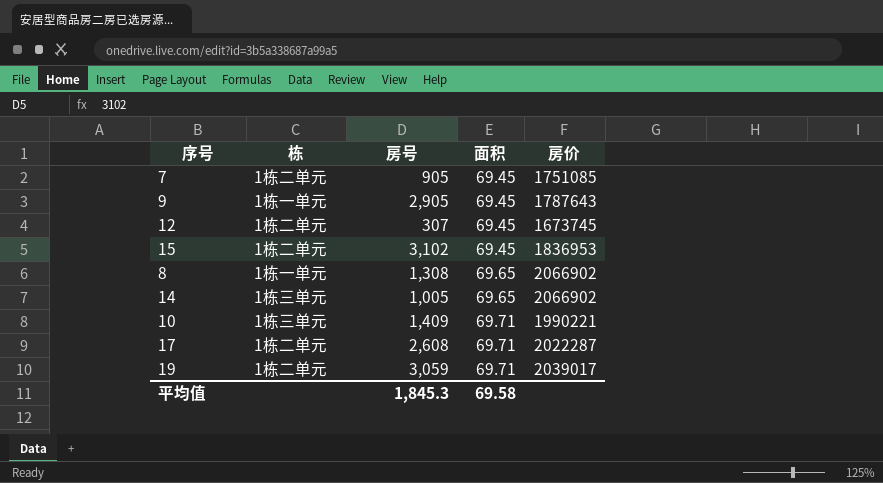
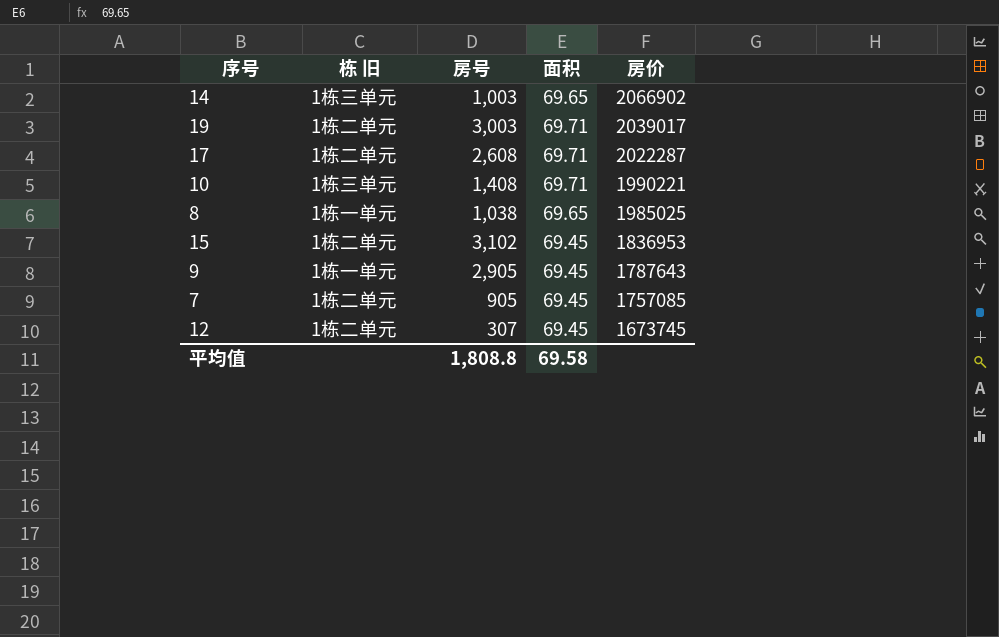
row order: 面积 ascending -> 房价 descending
column name: 栋 -> 栋 旧
14 | 房号: 1,005 -> 1,003
19 | 房号: 3,059 -> 3,003
10 | 房号: 1,409 -> 1,408
8 | 房号: 1,308 -> 1,038
8 | 房价: 2066902 -> 1985025
7 | 房价: 1751085 -> 1757085
平均值 | 房号: 1,845.3 -> 1,808.8

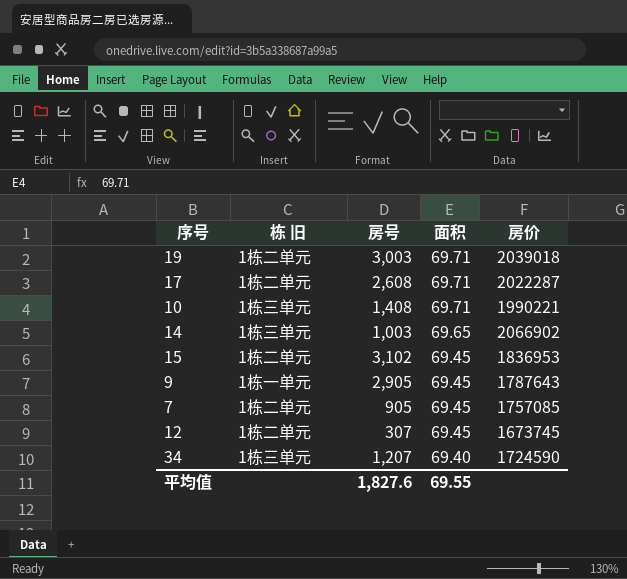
row order: 房价 descending -> 面积 descending
row 8: 1栋一单元 | 1,038 | 69.65 | 1985025 -> none
19 | 房价: 2039017 -> 2039018
row 34: none -> 1栋三单元 | 1,207 | 69.40 | 1724590
平均值 | 房号: 1,808.8 -> 1,827.6
平均值 | 面积: 69.58 -> 69.55

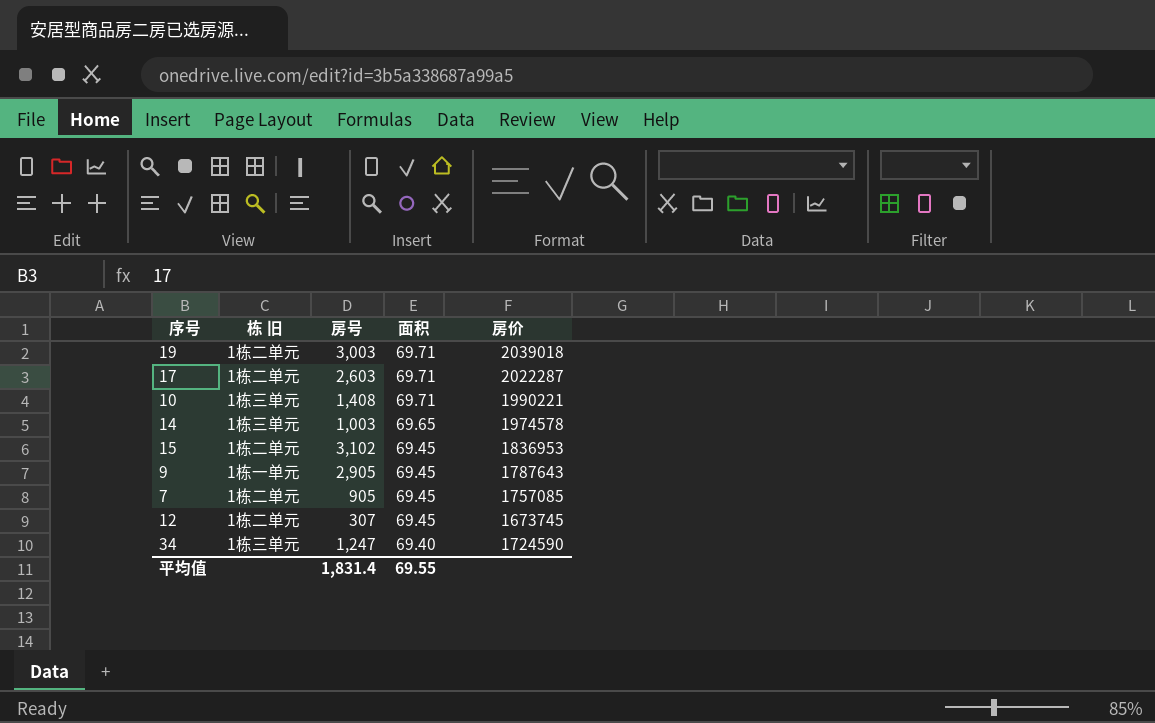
17 | 房号: 2,608 -> 2,603
14 | 房价: 2066902 -> 1974578
34 | 房号: 1,207 -> 1,247
平均值 | 房号: 1,827.6 -> 1,831.4

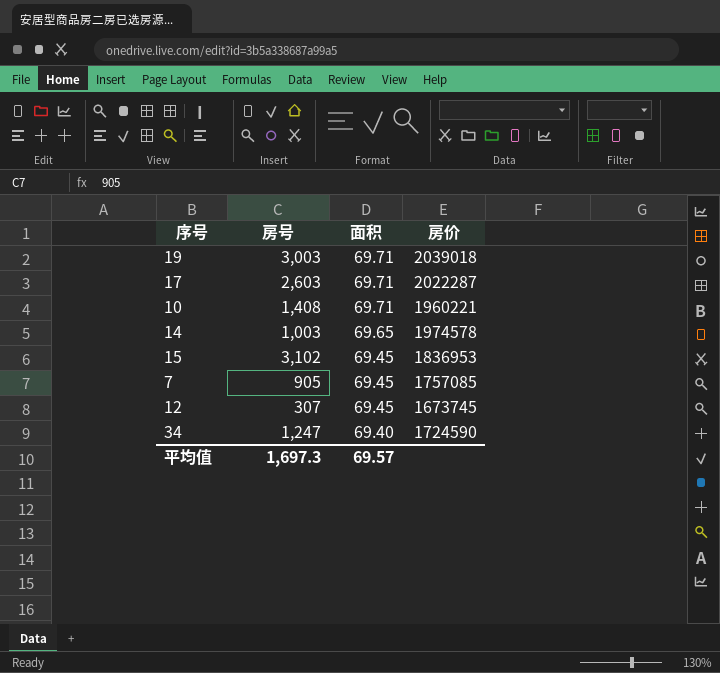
column 栋 旧 | position: 2 -> none
row 9: 1栋一单元 | 2,905 | 69.45 | 1787643 -> none
10 | 房价: 1990221 -> 1960221
平均值 | 房号: 1,831.4 -> 1,697.3
平均值 | 面积: 69.55 -> 69.57

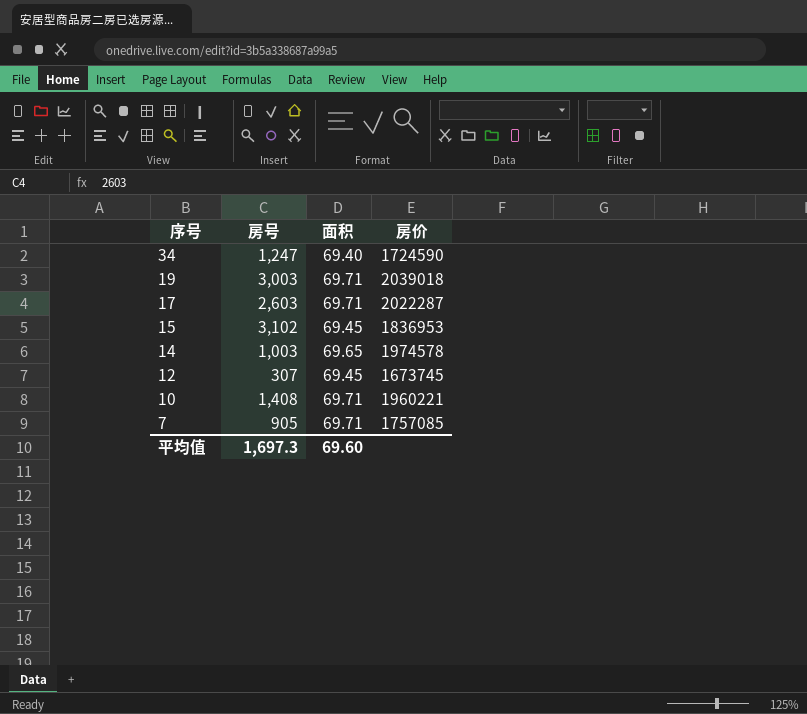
row order: 面积 descending -> 序号 descending
7 | 面积: 69.45 -> 69.71
平均值 | 面积: 69.57 -> 69.60

